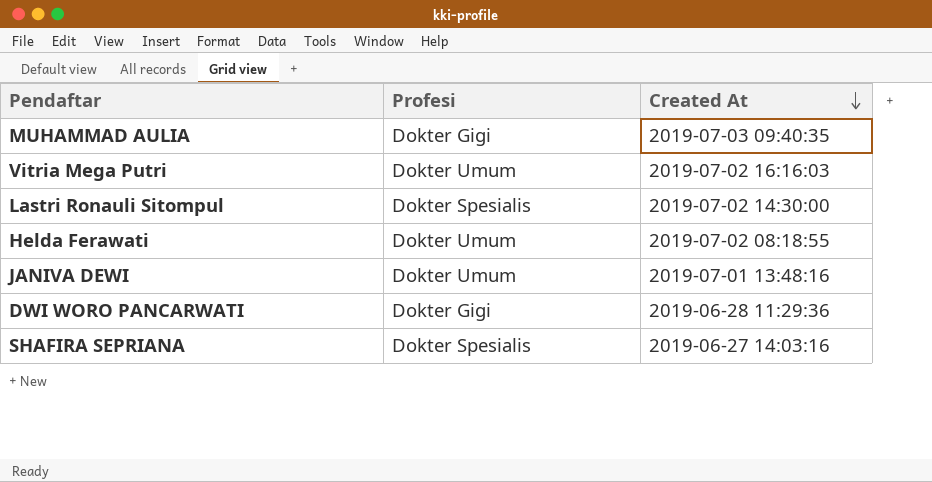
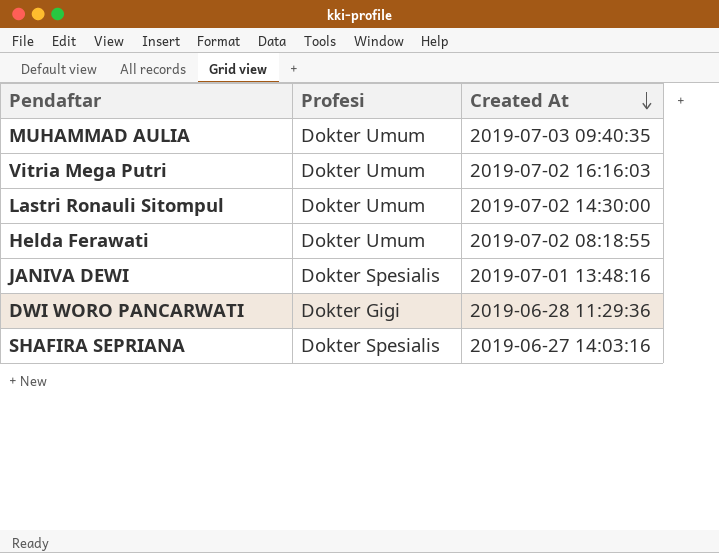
MUHAMMAD AULIA | Profesi: Dokter Gigi -> Dokter Umum
Lastri Ronauli Sitompul | Profesi: Dokter Spesialis -> Dokter Umum
JANIVA DEWI | Profesi: Dokter Umum -> Dokter Spesialis

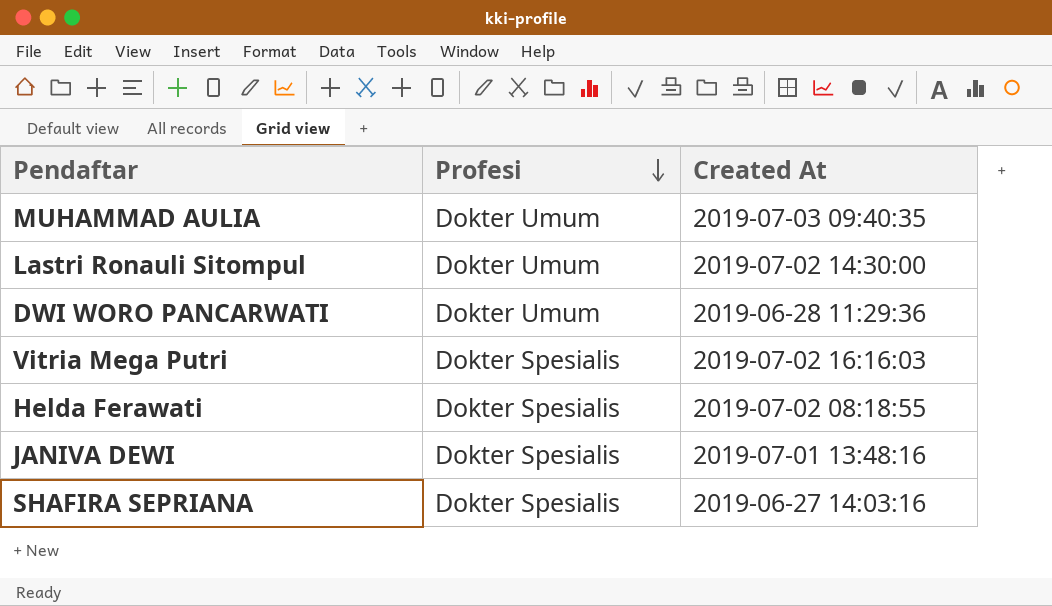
row order: Created At descending -> Profesi descending
DWI WORO PANCARWATI | Profesi: Dokter Gigi -> Dokter Umum
Vitria Mega Putri | Profesi: Dokter Umum -> Dokter Spesialis
Helda Ferawati | Profesi: Dokter Umum -> Dokter Spesialis

